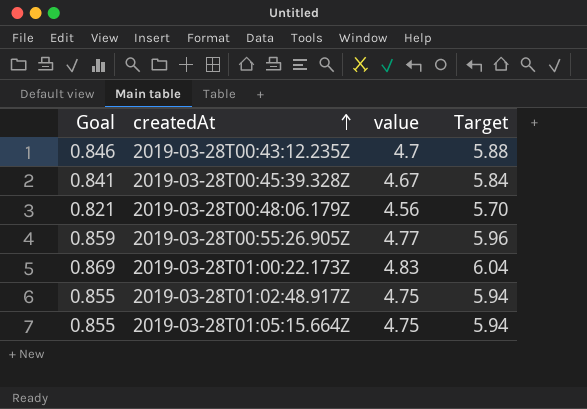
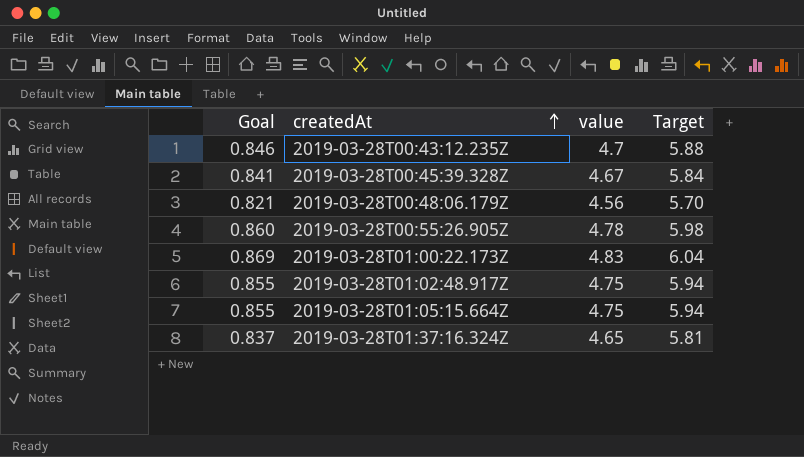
2019-03-28T00:55:26.905Z | Goal: 0.859 -> 0.860
2019-03-28T00:55:26.905Z | value: 4.77 -> 4.78
2019-03-28T00:55:26.905Z | Target: 5.96 -> 5.98
row 2019-03-28T01:37:16.324Z: none -> 0.837 | 4.65 | 5.81

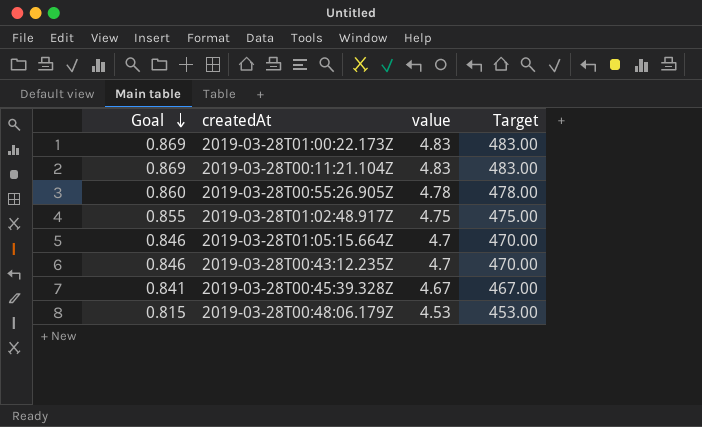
row order: createdAt ascending -> Goal descending
column Target | formula: [value] * 1.25 -> [value] * 100
row 2019-03-28T01:37:16.324Z: 0.837 | 4.65 | 5.81 -> none
row 2019-03-28T00:11:21.104Z: none -> 0.869 | 4.83 | 483.00
2019-03-28T01:05:15.664Z | Goal: 0.855 -> 0.846
2019-03-28T01:05:15.664Z | value: 4.75 -> 4.7
2019-03-28T00:48:06.179Z | Goal: 0.821 -> 0.815
2019-03-28T00:48:06.179Z | value: 4.56 -> 4.53

